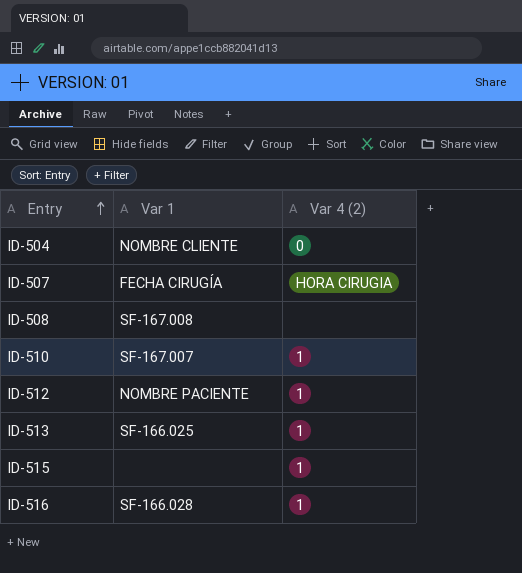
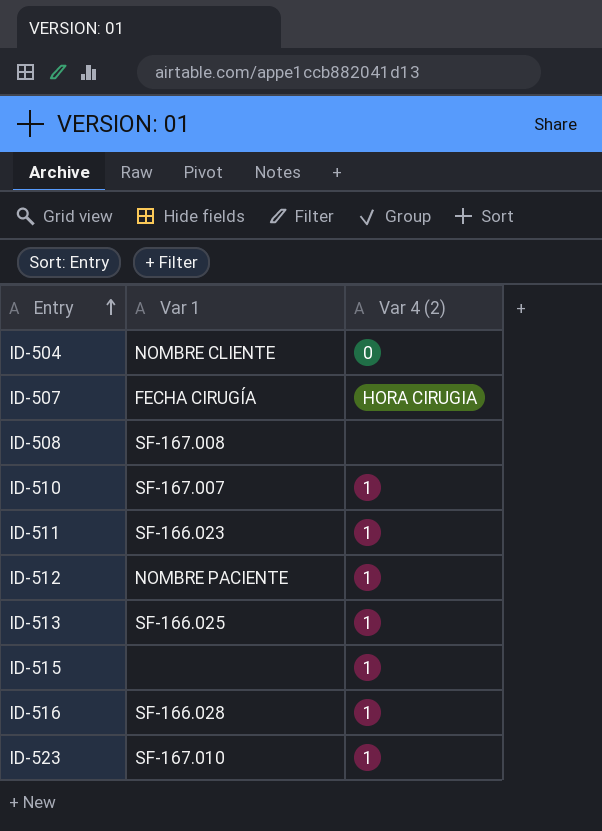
row ID-511: none -> SF-166.023 | 1
row ID-523: none -> SF-167.010 | 1

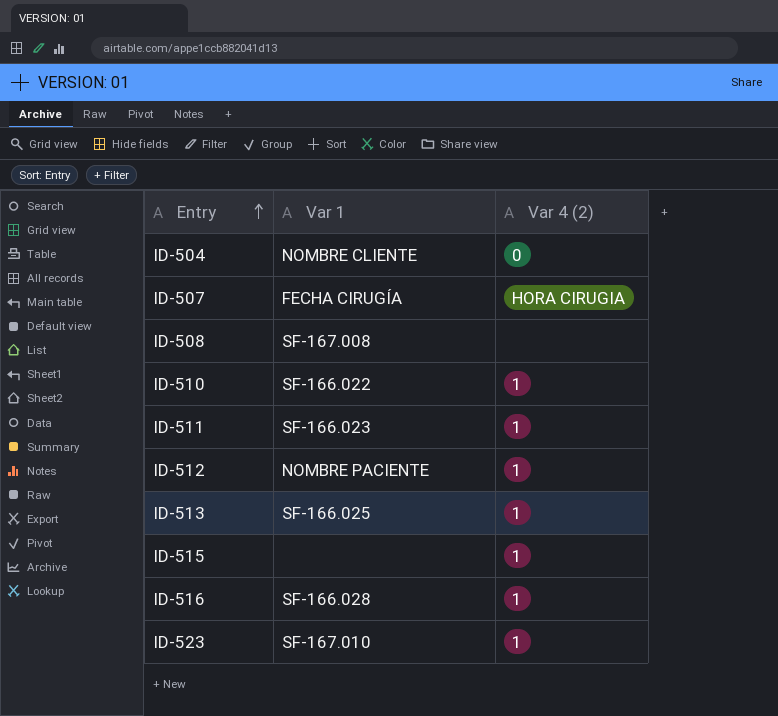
ID-510 | Var 1: SF-167.007 -> SF-166.022

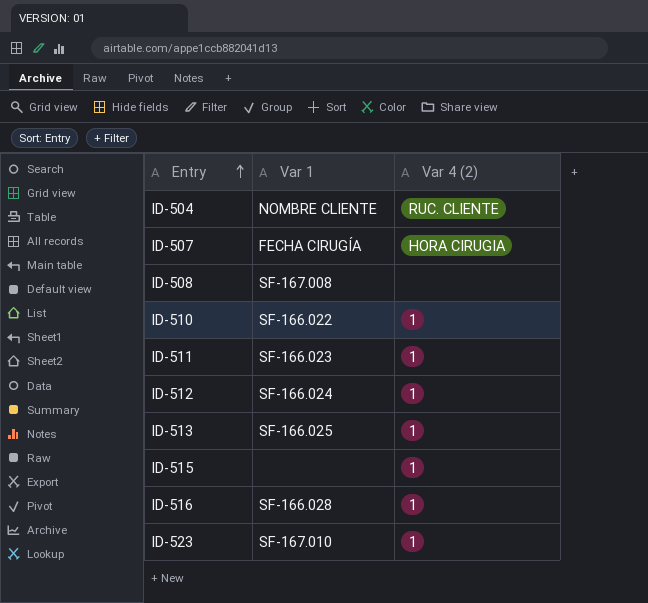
ID-504 | Var 4 (2): 0 -> RUC. CLIENTE
ID-512 | Var 1: NOMBRE PACIENTE -> SF-166.024

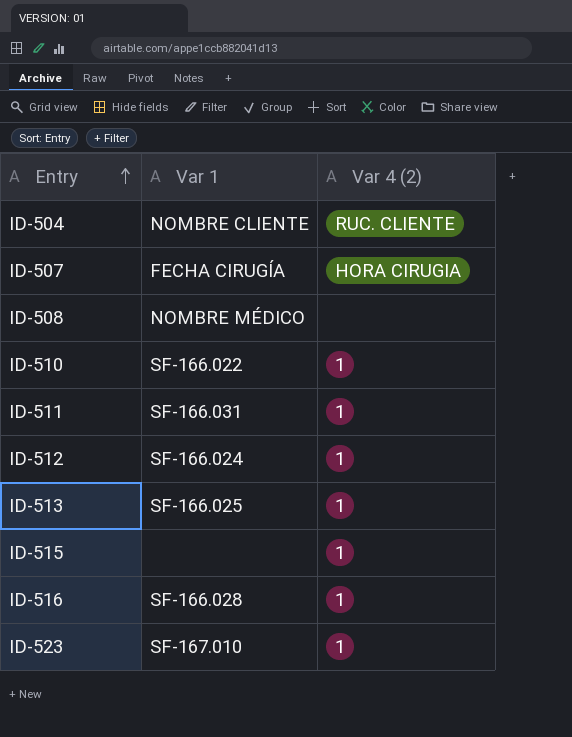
ID-508 | Var 1: SF-167.008 -> NOMBRE MÉDICO
ID-511 | Var 1: SF-166.023 -> SF-166.031

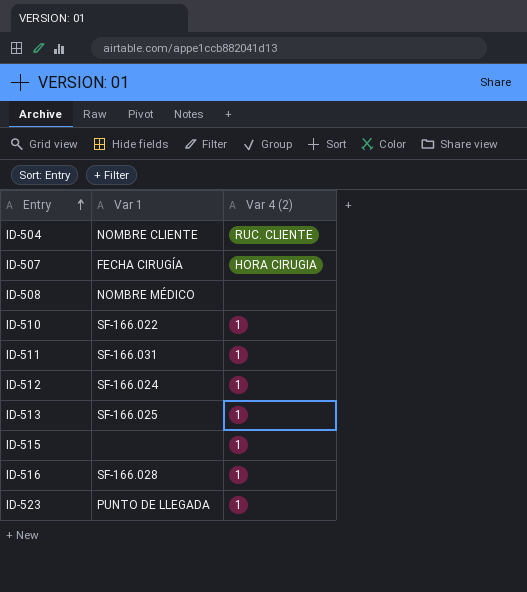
ID-523 | Var 1: SF-167.010 -> PUNTO DE LLEGADA

